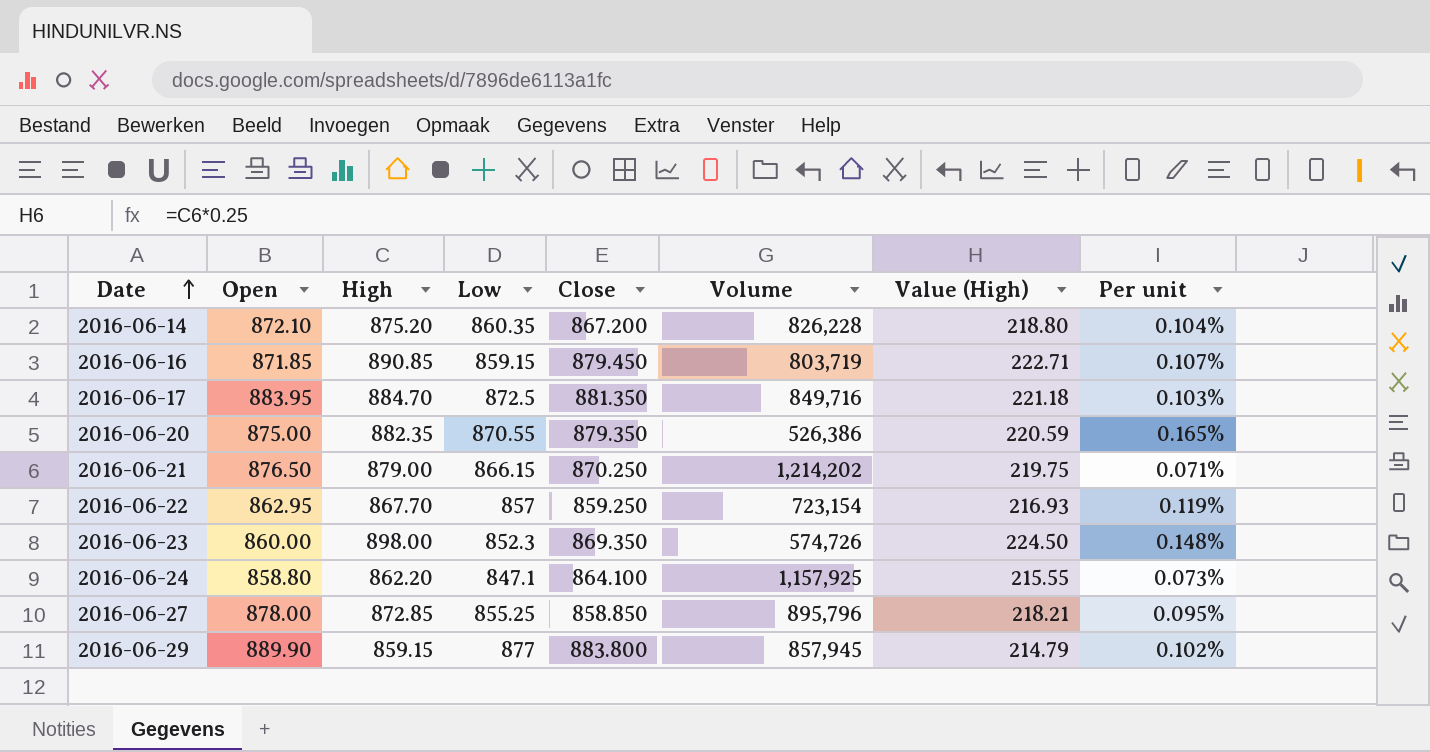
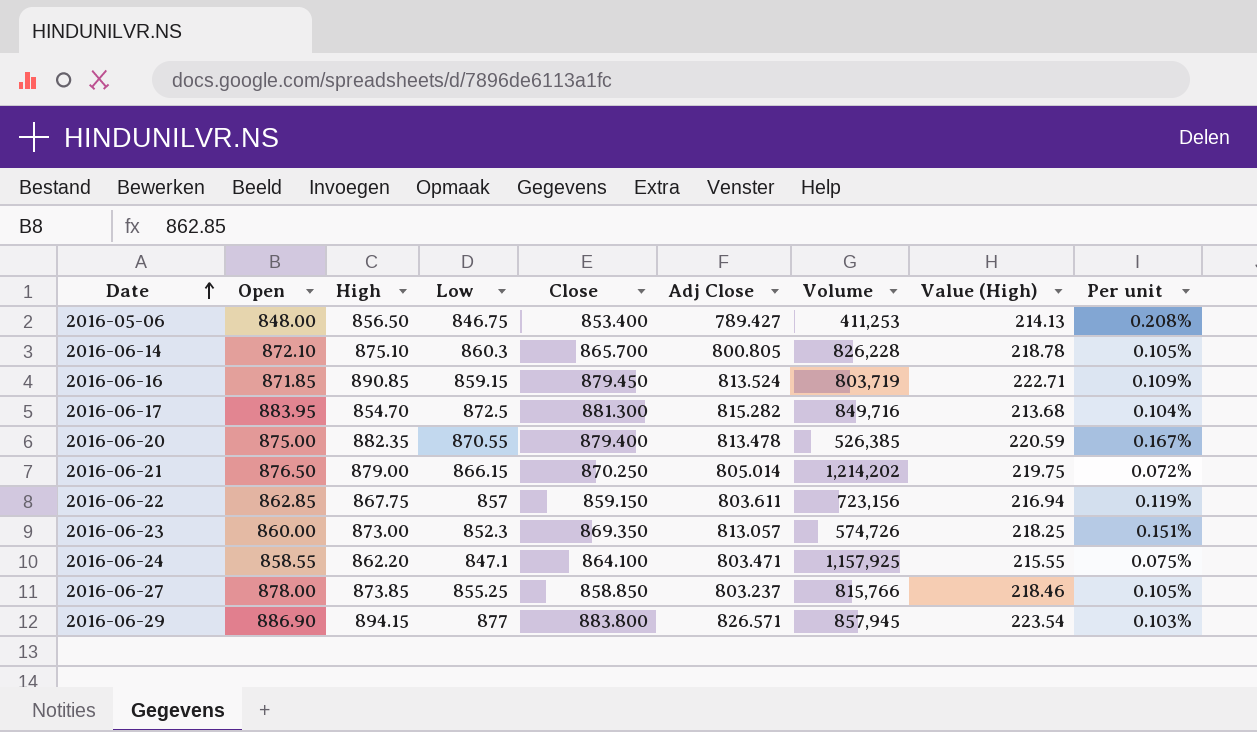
column Adj Close | position: none -> 6
column Per unit | formula: [Low] / [Volume] -> [Close] / [Volume]
row 2016-05-06: none -> 848.00 | 856.50 | 846.75 | 853.400 | 789.427 | 411,253 | 214.13 | 0.208%
2016-06-14 | High: 875.20 -> 875.10
2016-06-14 | Low: 860.35 -> 860.3
2016-06-14 | Close: 867.200 -> 865.700
2016-06-14 | Value (High): 218.80 -> 218.78
2016-06-17 | High: 884.70 -> 854.70
2016-06-17 | Close: 881.350 -> 881.300
2016-06-17 | Value (High): 221.18 -> 213.68
2016-06-20 | Close: 879.350 -> 879.400
2016-06-20 | Volume: 526,386 -> 526,385
2016-06-22 | Open: 862.95 -> 862.85
2016-06-22 | High: 867.70 -> 867.75
2016-06-22 | Close: 859.250 -> 859.150
2016-06-22 | Volume: 723,154 -> 723,156
2016-06-22 | Value (High): 216.93 -> 216.94
2016-06-23 | High: 898.00 -> 873.00
2016-06-23 | Value (High): 224.50 -> 218.25
2016-06-24 | Open: 858.80 -> 858.55
2016-06-27 | High: 872.85 -> 873.85
2016-06-27 | Volume: 895,796 -> 815,766
2016-06-27 | Value (High): 218.21 -> 218.46
2016-06-29 | Open: 889.90 -> 886.90
2016-06-29 | High: 859.15 -> 894.15
2016-06-29 | Value (High): 214.79 -> 223.54

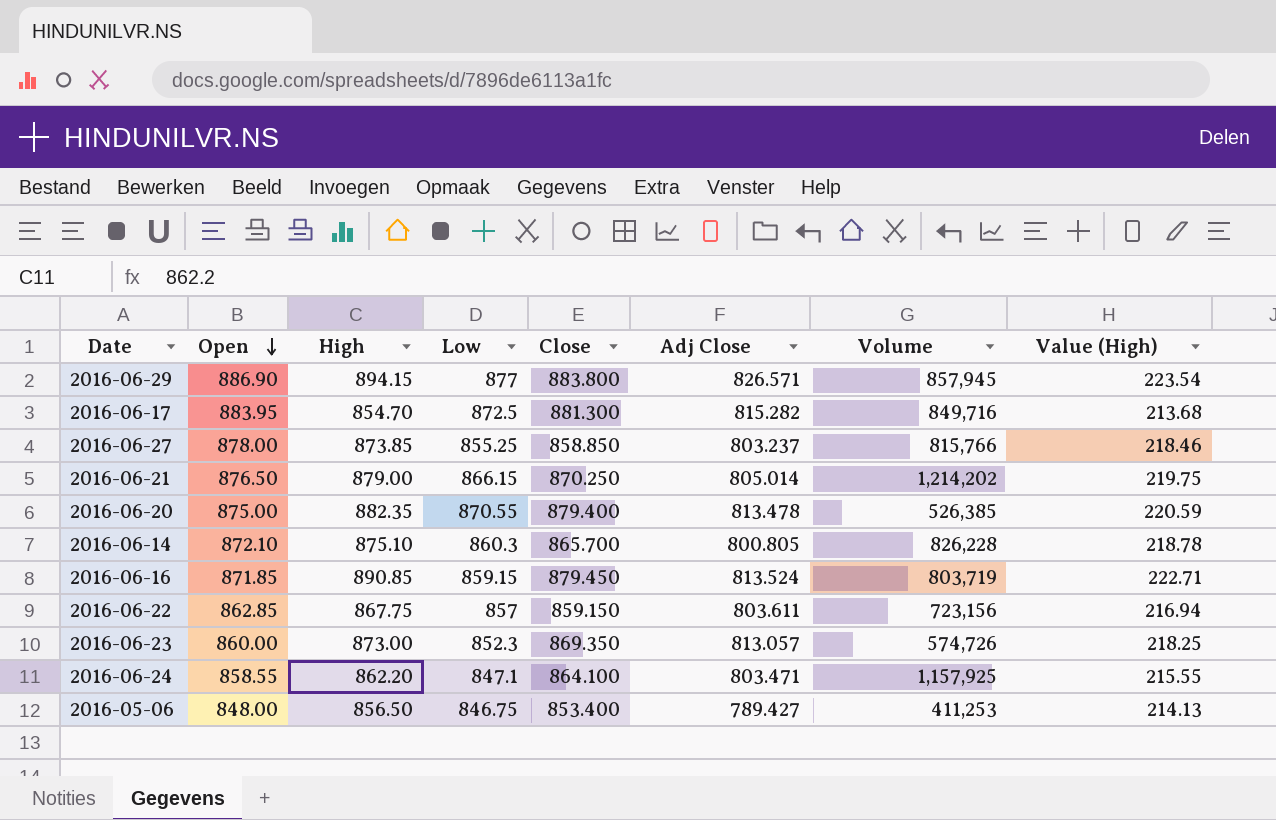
row order: Date ascending -> Open descending
column Per unit | formula: [Close] / [Volume] -> none

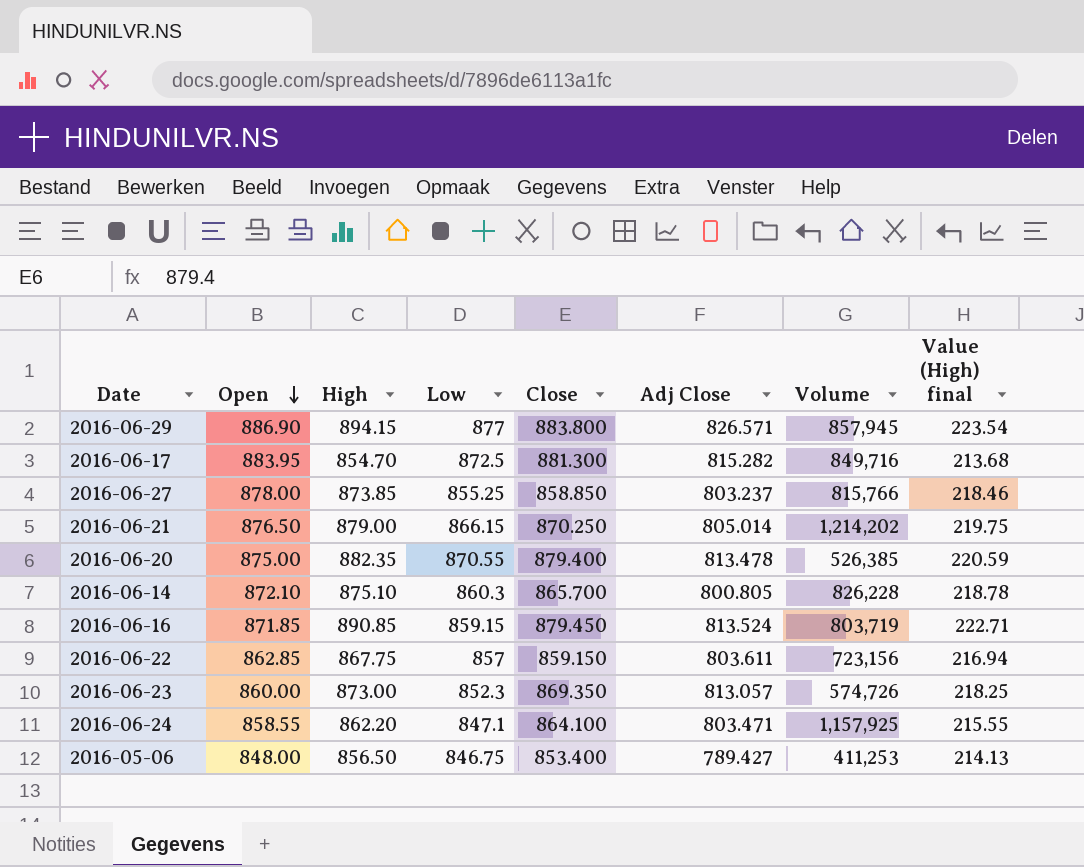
column name: Value (High) -> Value (High) final

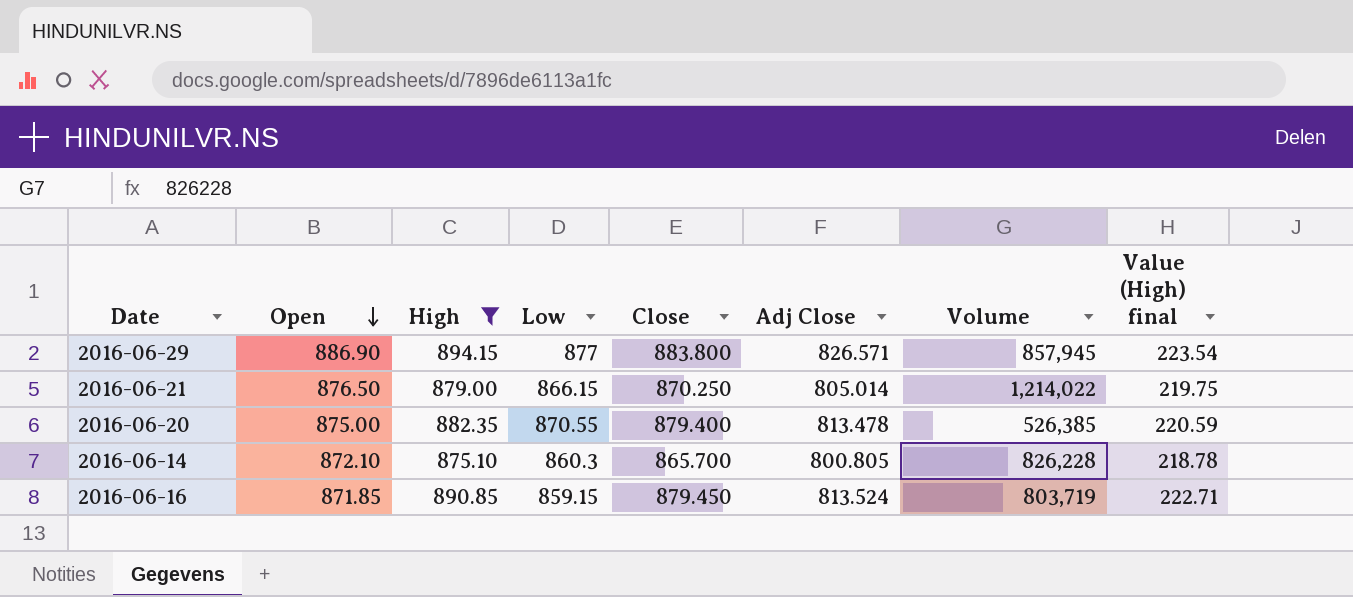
filter: none -> High >= 875.10
2016-06-21 | Volume: 1,214,202 -> 1,214,022

